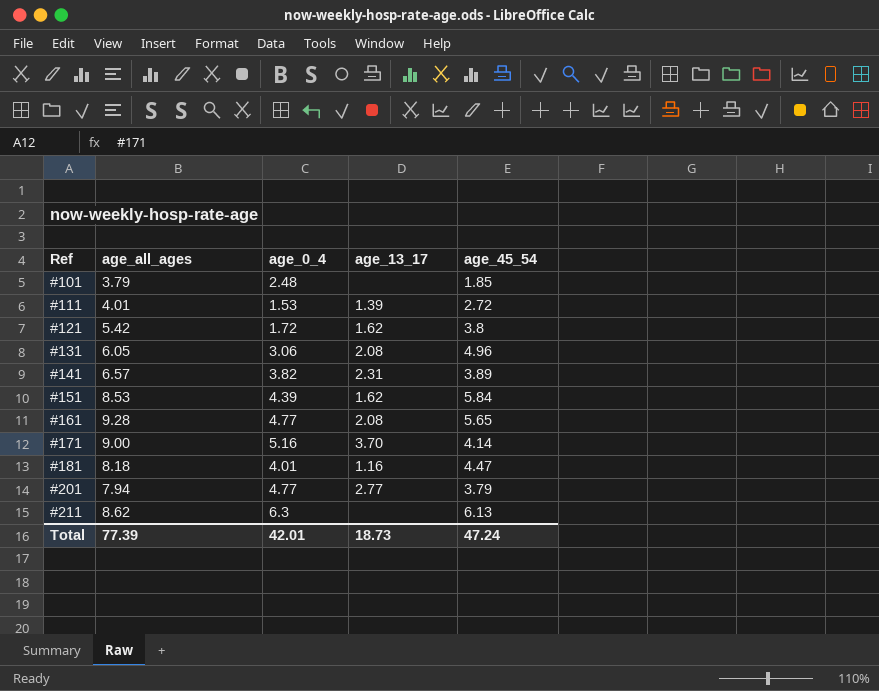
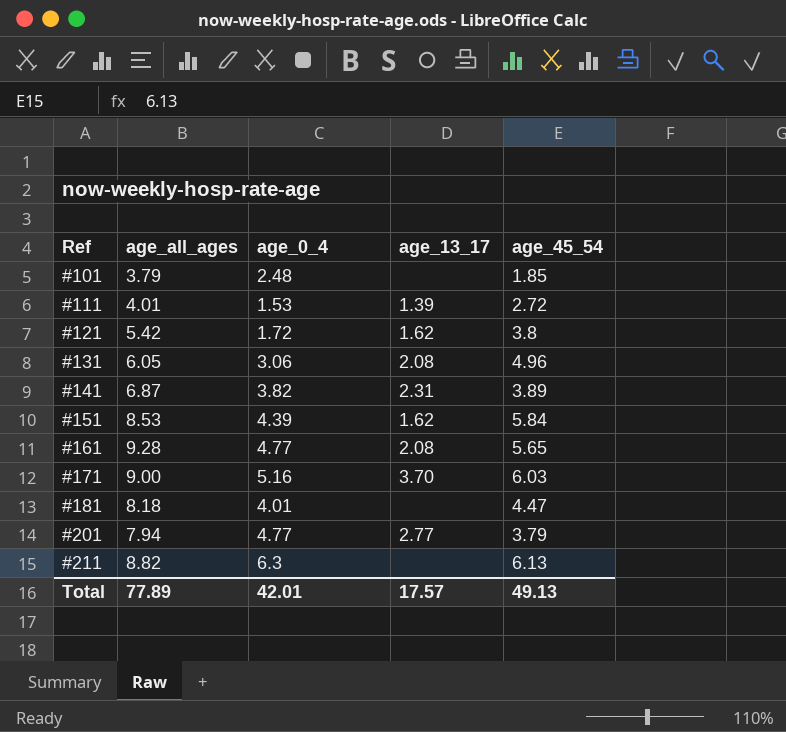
#141 | age_all_ages: 6.57 -> 6.87
#171 | age_45_54: 4.14 -> 6.03
#181 | age_13_17: 1.16 -> none
#211 | age_all_ages: 8.62 -> 8.82
Total | age_all_ages: 77.39 -> 77.89
Total | age_13_17: 18.73 -> 17.57
Total | age_45_54: 47.24 -> 49.13

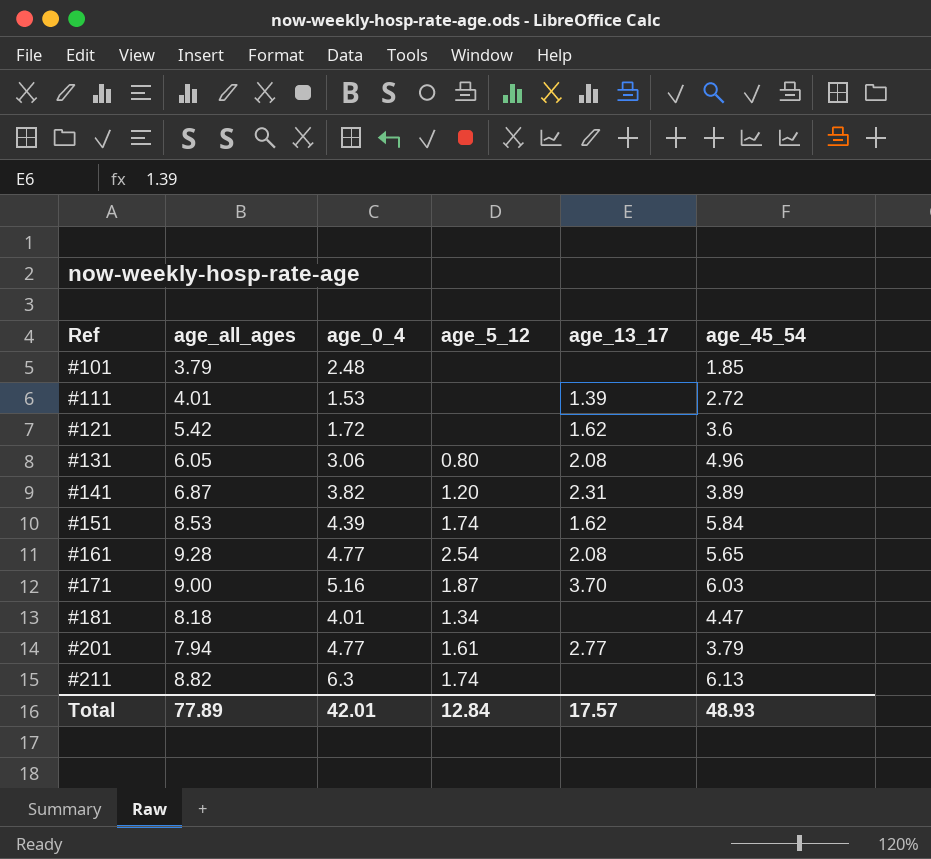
column age_5_12 | position: none -> 4
#121 | age_45_54: 3.8 -> 3.6
Total | age_45_54: 49.13 -> 48.93

